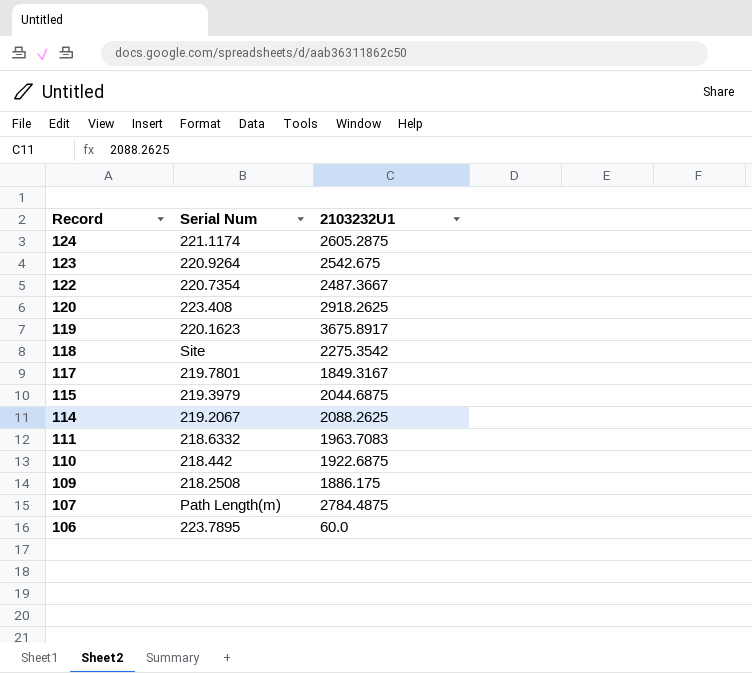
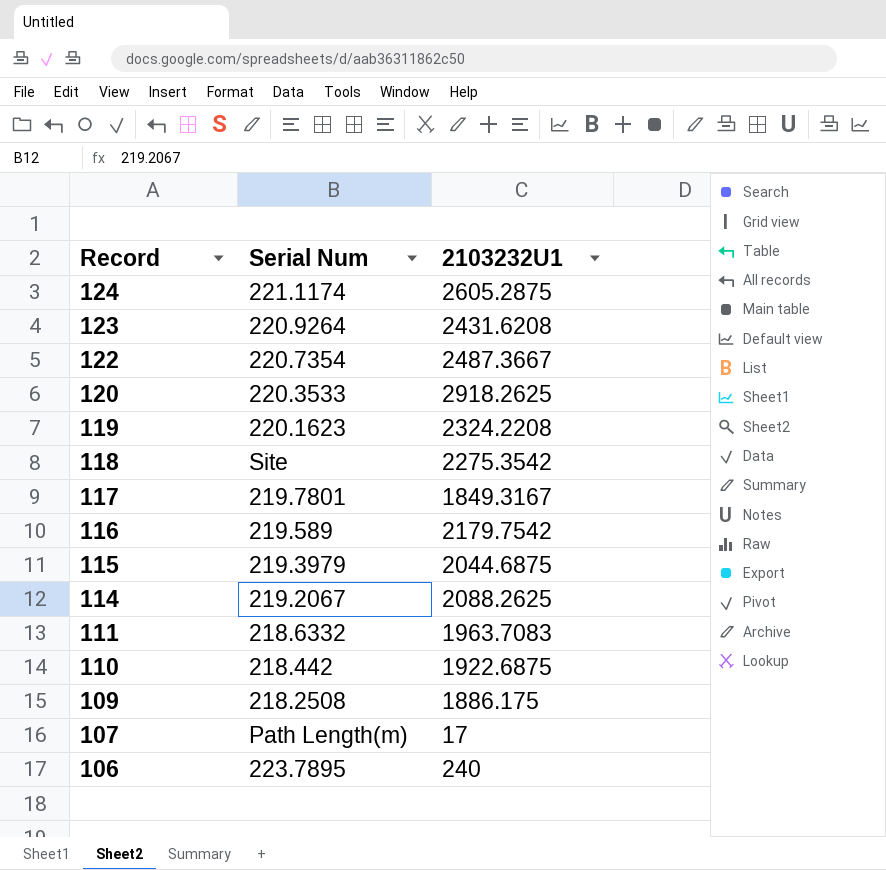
123 | 2103232U1: 2542.675 -> 2431.6208
120 | Serial Num: 223.408 -> 220.3533
119 | 2103232U1: 3675.8917 -> 2324.2208
row 116: none -> 219.589 | 2179.7542
107 | 2103232U1: 2784.4875 -> 17
106 | 2103232U1: 60.0 -> 240

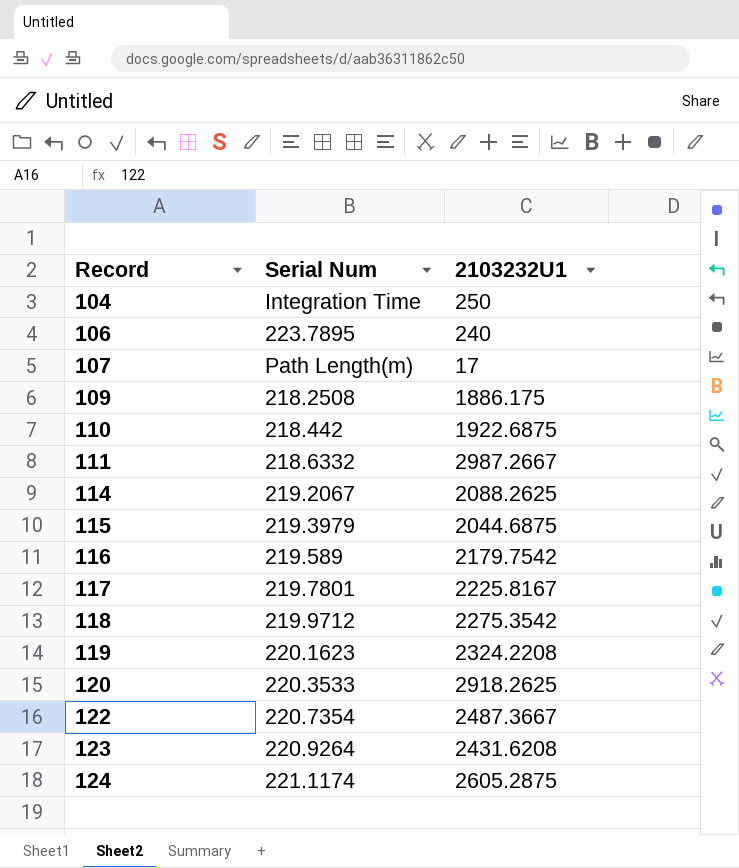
row order: Record descending -> Record ascending
row 104: none -> Integration Time | 250
111 | 2103232U1: 1963.7083 -> 2987.2667
117 | 2103232U1: 1849.3167 -> 2225.8167
118 | Serial Num: Site -> 219.9712

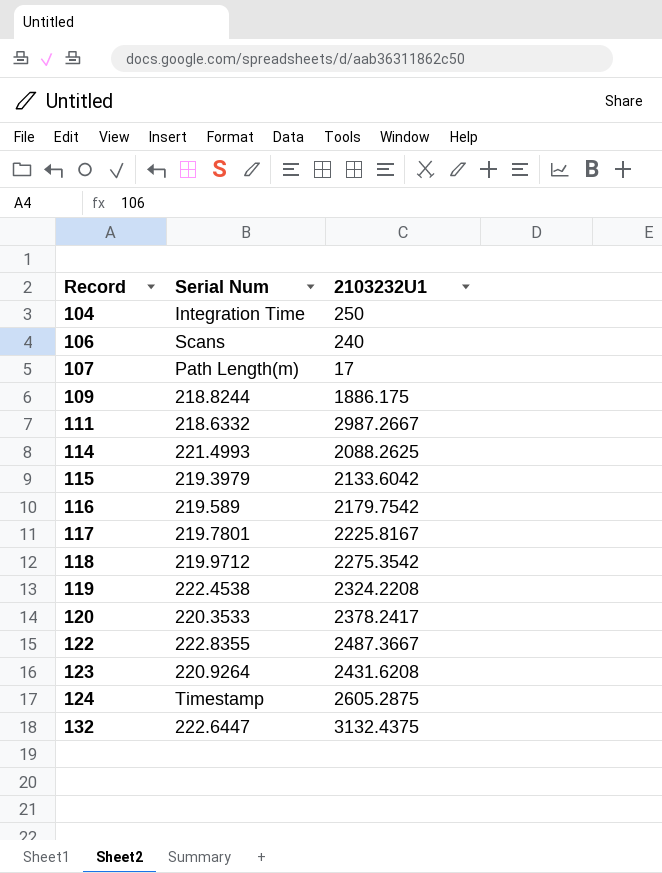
row 110: 218.442 | 1922.6875 -> none
106 | Serial Num: 223.7895 -> Scans
109 | Serial Num: 218.2508 -> 218.8244
114 | Serial Num: 219.2067 -> 221.4993
115 | 2103232U1: 2044.6875 -> 2133.6042
119 | Serial Num: 220.1623 -> 222.4538
120 | 2103232U1: 2918.2625 -> 2378.2417
122 | Serial Num: 220.7354 -> 222.8355
124 | Serial Num: 221.1174 -> Timestamp
row 132: none -> 222.6447 | 3132.4375

